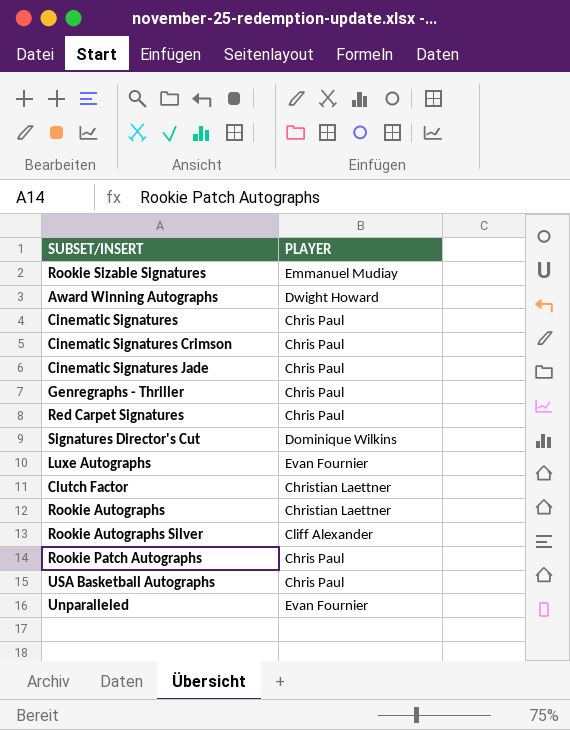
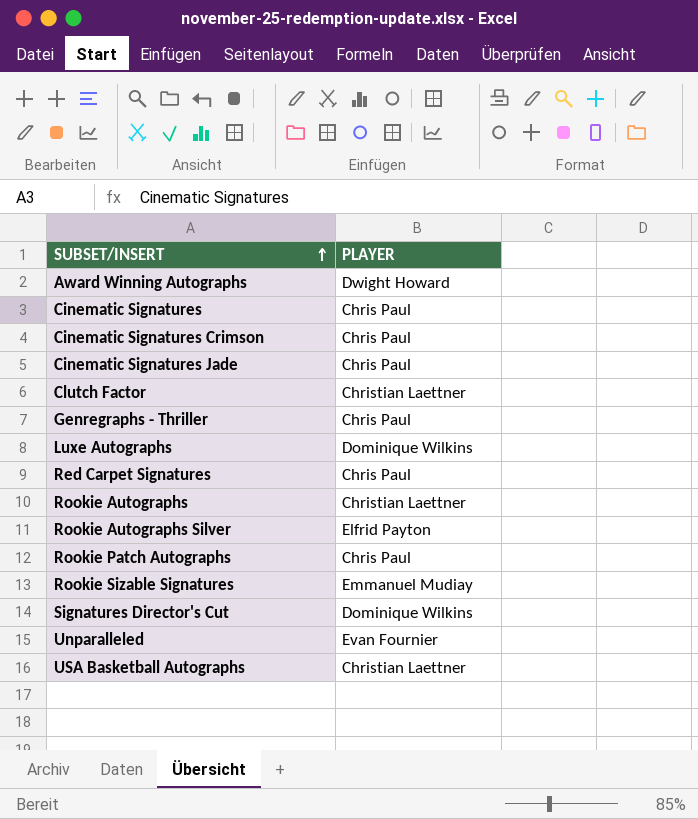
row order: none -> SUBSET/INSERT ascending
Luxe Autographs | PLAYER: Evan Fournier -> Dominique Wilkins
Rookie Autographs Silver | PLAYER: Cliff Alexander -> Elfrid Payton
USA Basketball Autographs | PLAYER: Chris Paul -> Christian Laettner

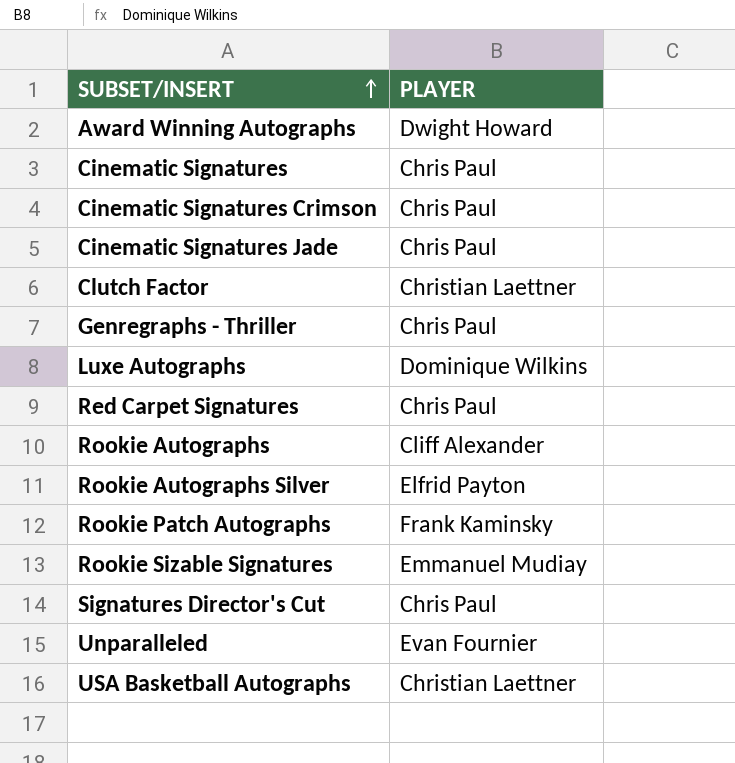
Rookie Autographs | PLAYER: Christian Laettner -> Cliff Alexander
Rookie Patch Autographs | PLAYER: Chris Paul -> Frank Kaminsky
Signatures Director's Cut | PLAYER: Dominique Wilkins -> Chris Paul

